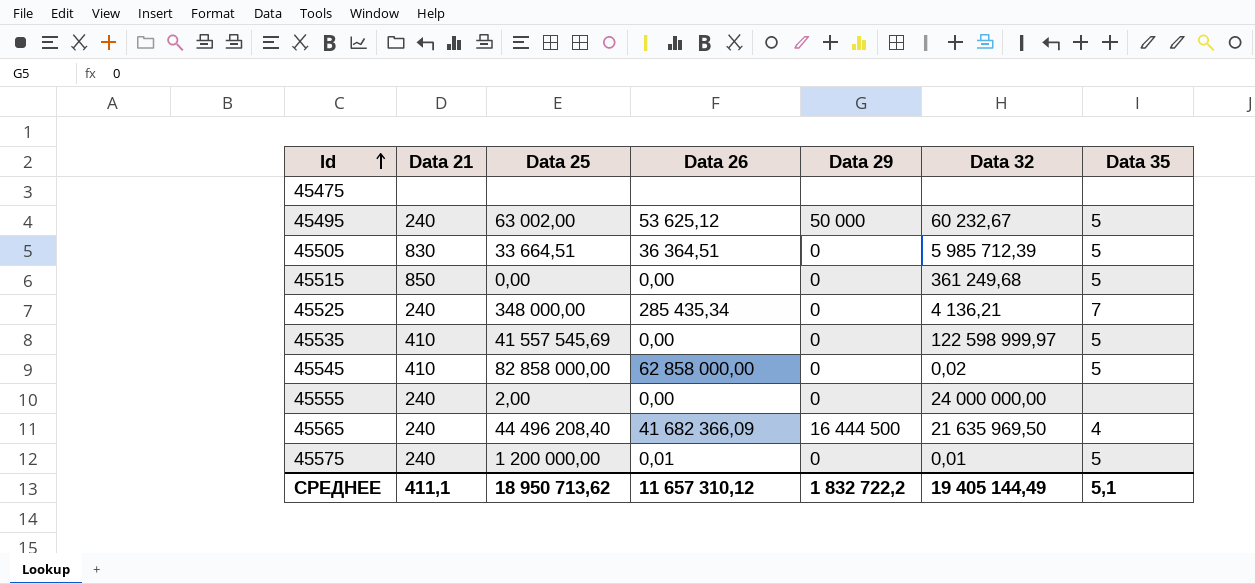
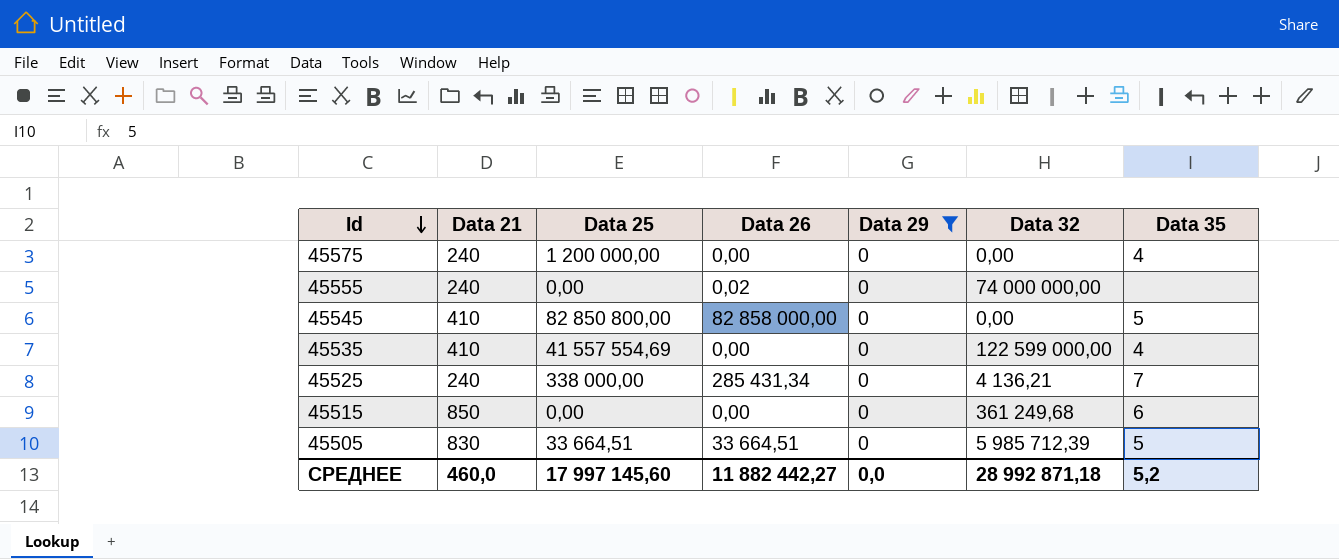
filter: none -> Data 29 = 0
row order: Id ascending -> Id descending
45575 | Data 26: 0,01 -> 0,00
45575 | Data 32: 0,01 -> 0,00
45575 | Data 35: 5 -> 4
45555 | Data 25: 2,00 -> 0,00
45555 | Data 26: 0,00 -> 0,02
45555 | Data 32: 24 000 000,00 -> 74 000 000,00
45545 | Data 25: 82 858 000,00 -> 82 850 800,00
45545 | Data 26: 62 858 000,00 -> 82 858 000,00
45545 | Data 32: 0,02 -> 0,00
45535 | Data 25: 41 557 545,69 -> 41 557 554,69
45535 | Data 32: 122 598 999,97 -> 122 599 000,00
45535 | Data 35: 5 -> 4
45525 | Data 25: 348 000,00 -> 338 000,00
45525 | Data 26: 285 435,34 -> 285 431,34
45515 | Data 35: 5 -> 6
45505 | Data 26: 36 364,51 -> 33 664,51
СРЕДНЕЕ | Data 21: 411,1 -> 460,0
СРЕДНЕЕ | Data 25: 18 950 713,62 -> 17 997 145,60
СРЕДНЕЕ | Data 26: 11 657 310,12 -> 11 882 442,27
СРЕДНЕЕ | Data 29: 1 832 722,2 -> 0,0
СРЕДНЕЕ | Data 32: 19 405 144,49 -> 28 992 871,18
СРЕДНЕЕ | Data 35: 5,1 -> 5,2

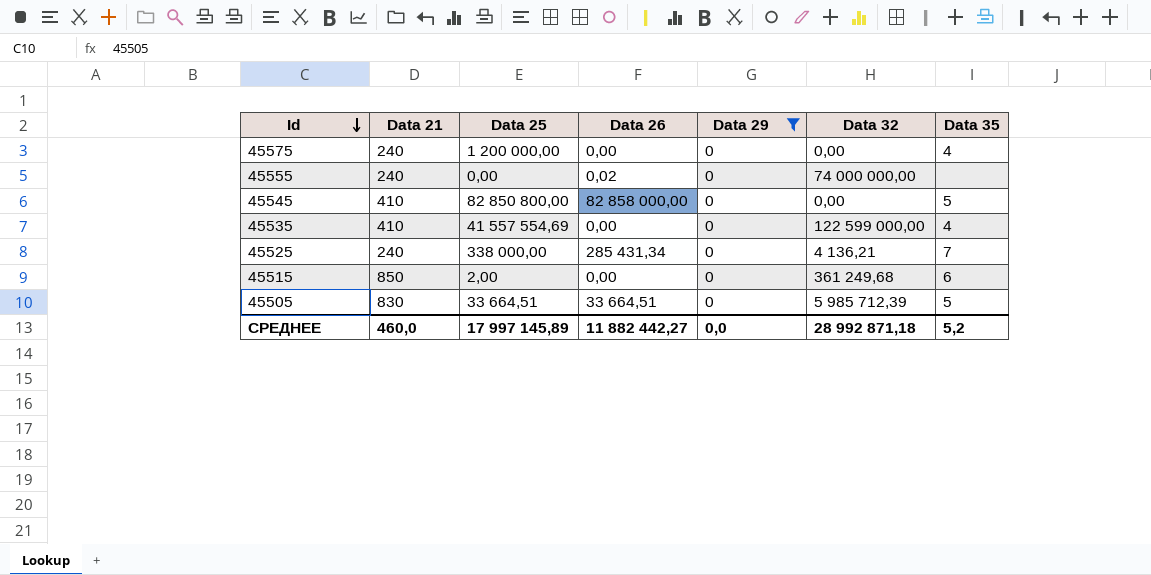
45515 | Data 25: 0,00 -> 2,00
СРЕДНЕЕ | Data 25: 17 997 145,60 -> 17 997 145,89

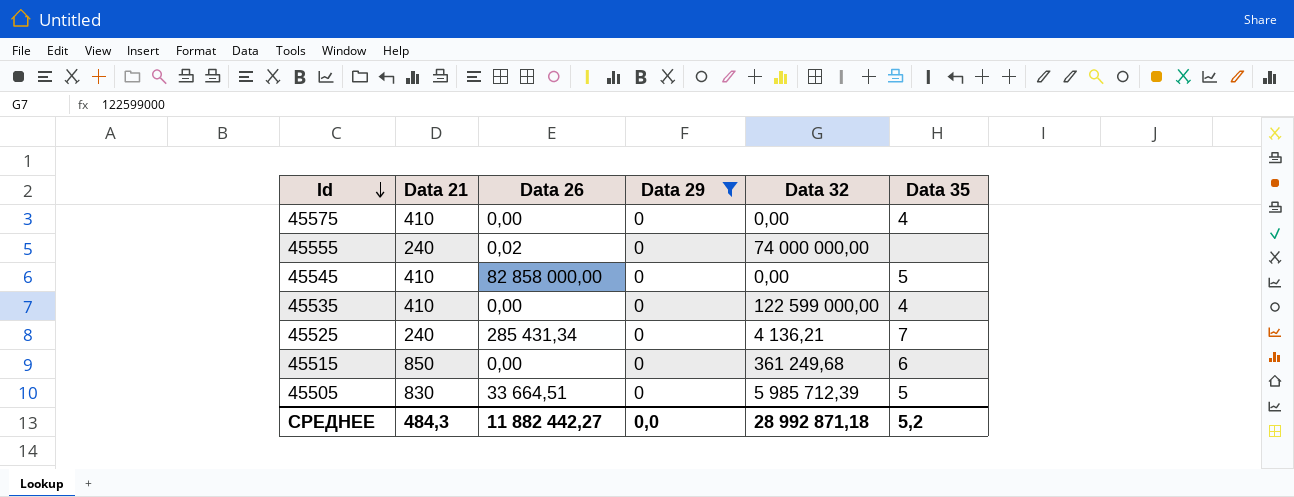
column Data 25 | position: 3 -> none
45575 | Data 21: 240 -> 410
СРЕДНЕЕ | Data 21: 460,0 -> 484,3

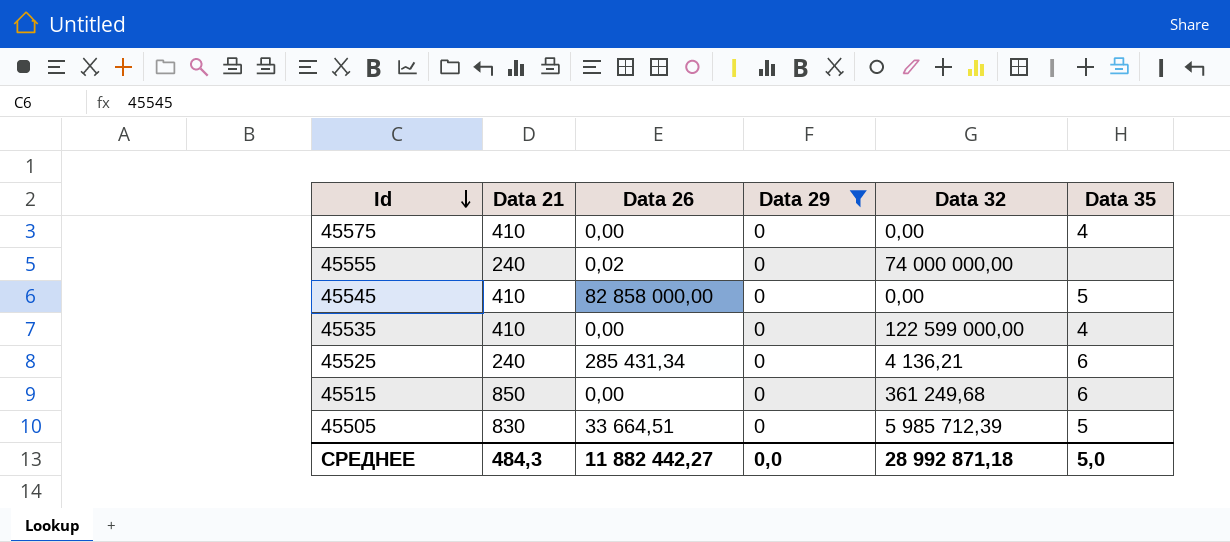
45525 | Data 35: 7 -> 6
СРЕДНЕЕ | Data 35: 5,2 -> 5,0

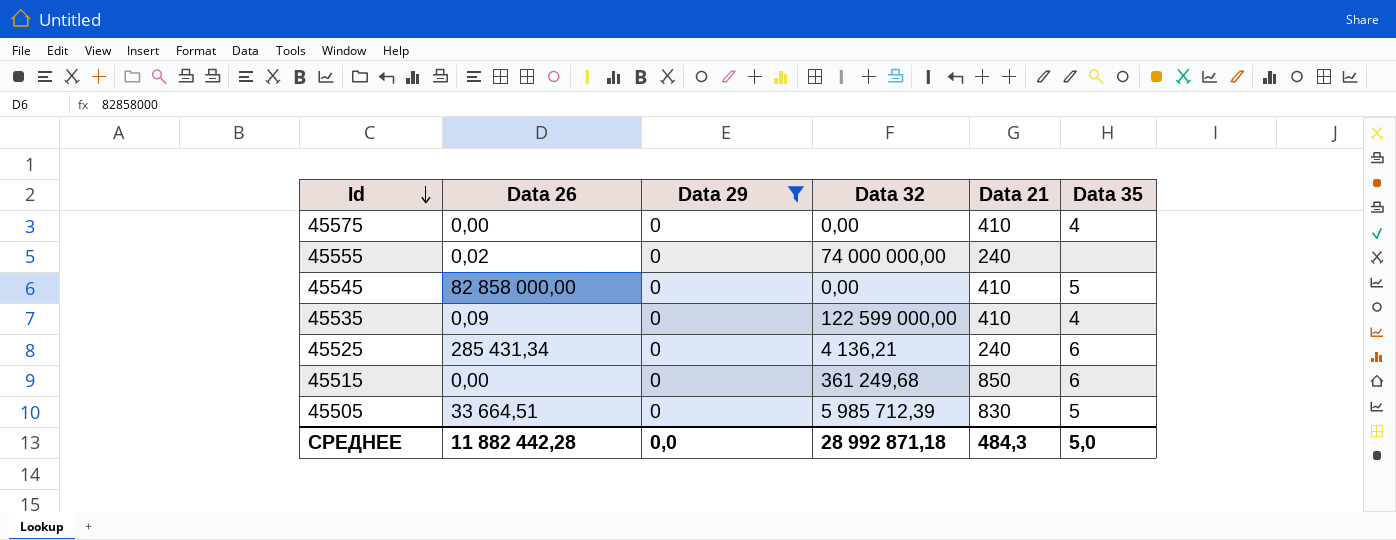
column Data 21 | position: 2 -> 5
45535 | Data 26: 0,00 -> 0,09
СРЕДНЕЕ | Data 26: 11 882 442,27 -> 11 882 442,28

